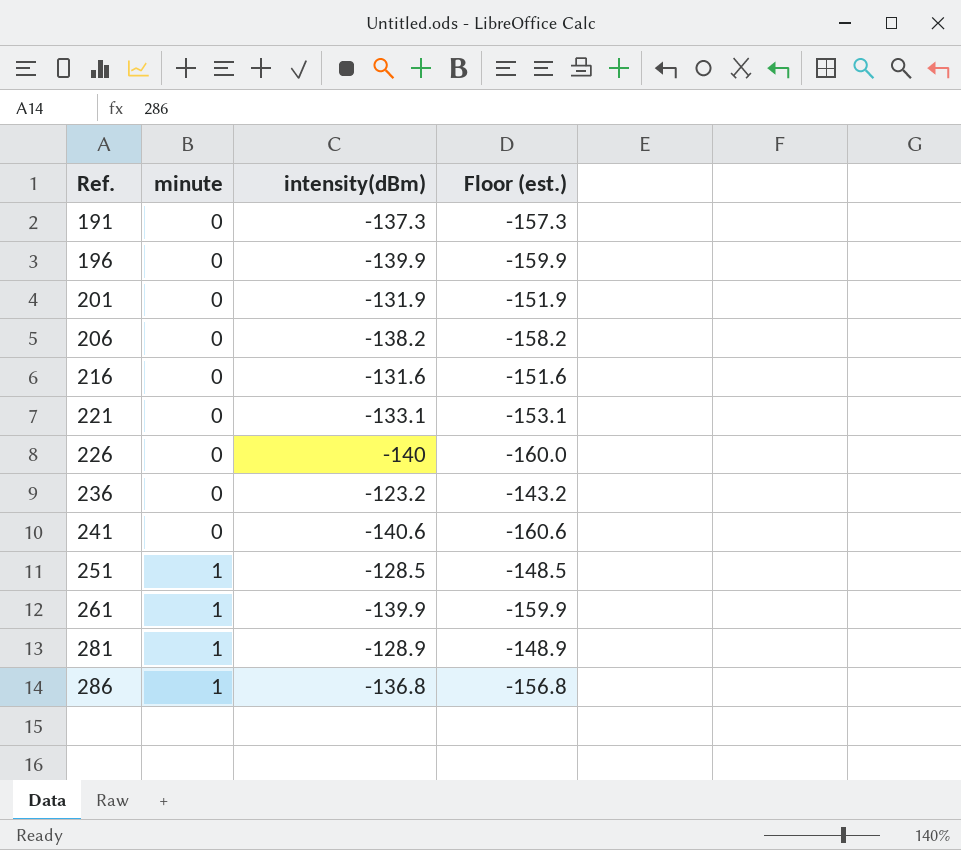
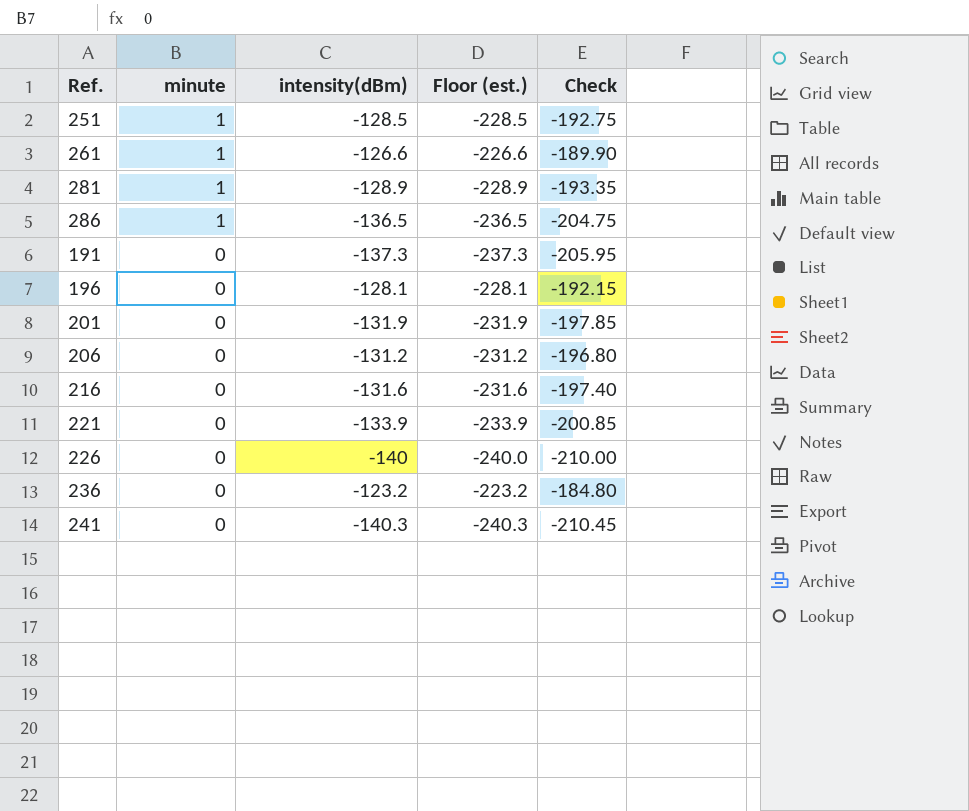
row order: Ref. ascending -> minute descending
column Floor (est.) | formula: [intensity(dBm)] - 20 -> [intensity(dBm)] - 100
column Check | formula: none -> [intensity(dBm)] * 1.5
261 | intensity(dBm): -139.9 -> -126.6
286 | intensity(dBm): -136.8 -> -136.5
196 | intensity(dBm): -139.9 -> -128.1
206 | intensity(dBm): -138.2 -> -131.2
221 | intensity(dBm): -133.1 -> -133.9
241 | intensity(dBm): -140.6 -> -140.3

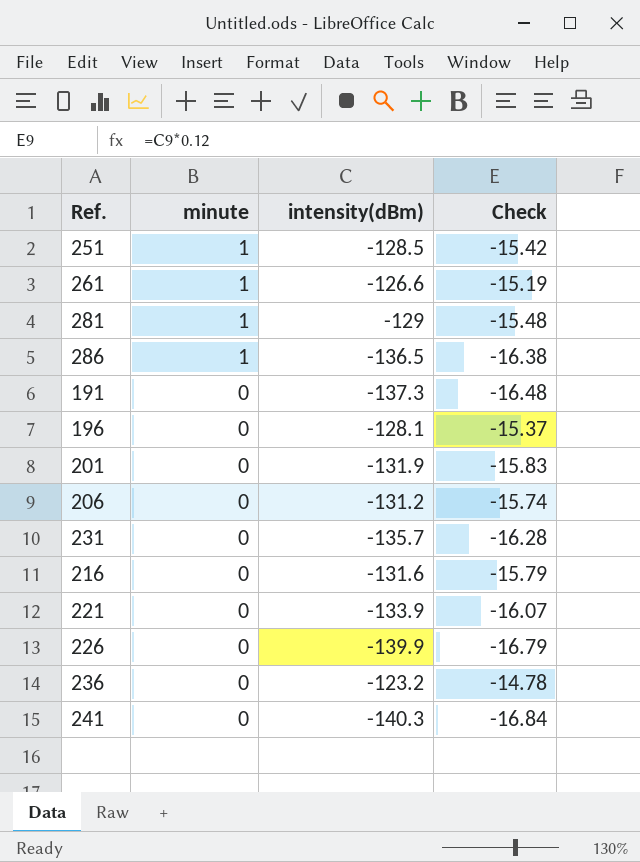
column Floor (est.) | formula: [intensity(dBm)] - 100 -> none
column Check | formula: [intensity(dBm)] * 1.5 -> [intensity(dBm)] * 0.12
281 | intensity(dBm): -128.9 -> -129
row 231: none -> 0 | -135.7 | -16.28
226 | intensity(dBm): -140 -> -139.9

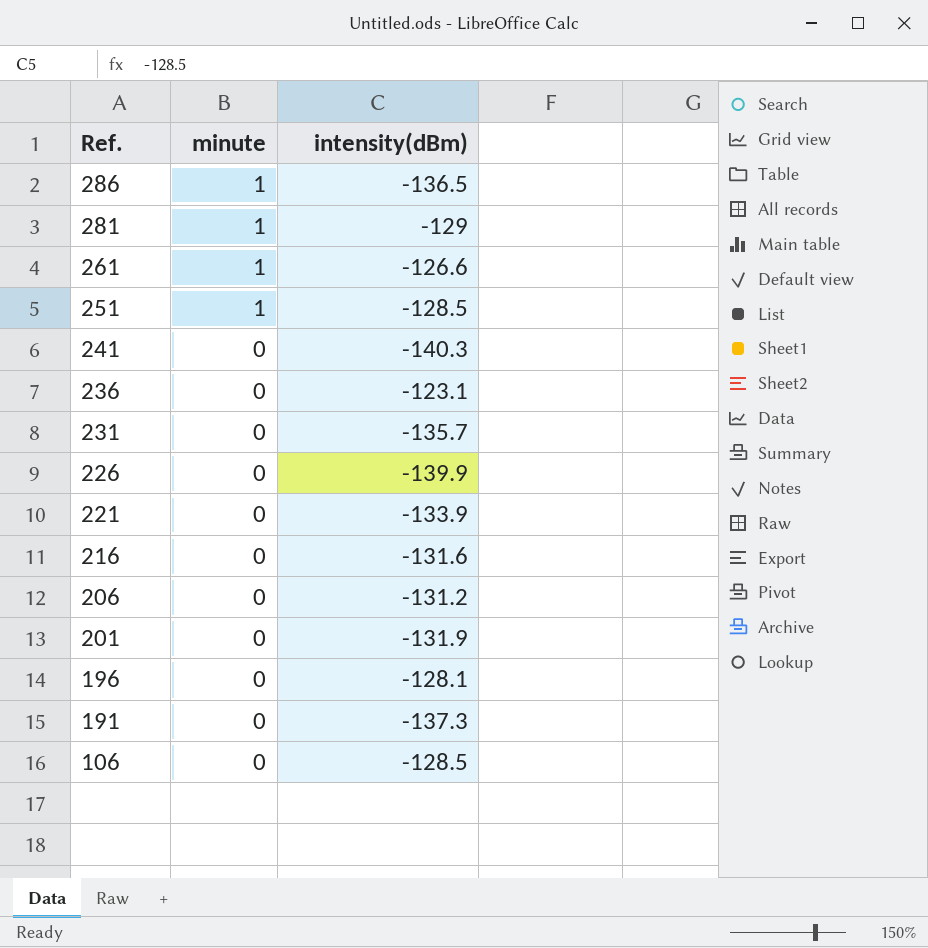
row order: minute descending -> Ref. descending
column Check | formula: [intensity(dBm)] * 0.12 -> none
236 | intensity(dBm): -123.2 -> -123.1
row 106: none -> 0 | -128.5

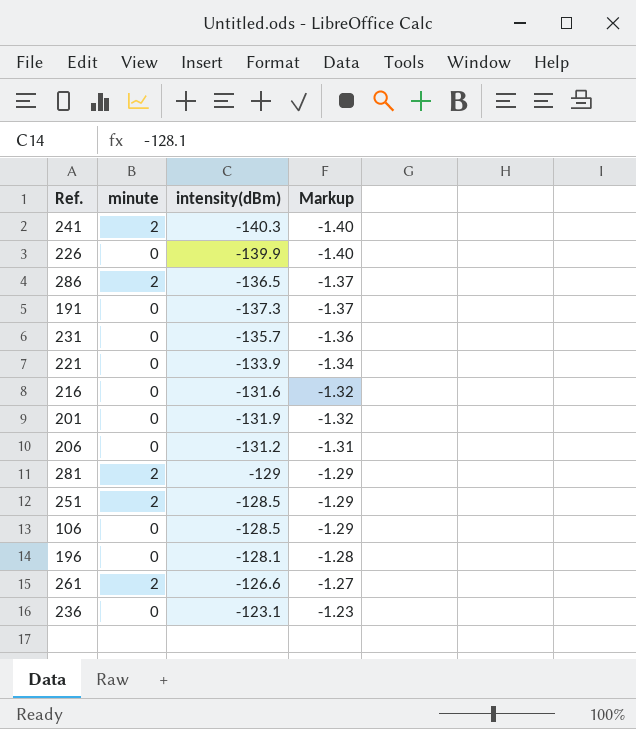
row order: Ref. descending -> Markup ascending
column Markup | formula: none -> [intensity(dBm)] * 0.01
241 | minute: 0 -> 2
286 | minute: 1 -> 2
281 | minute: 1 -> 2
251 | minute: 1 -> 2
261 | minute: 1 -> 2

